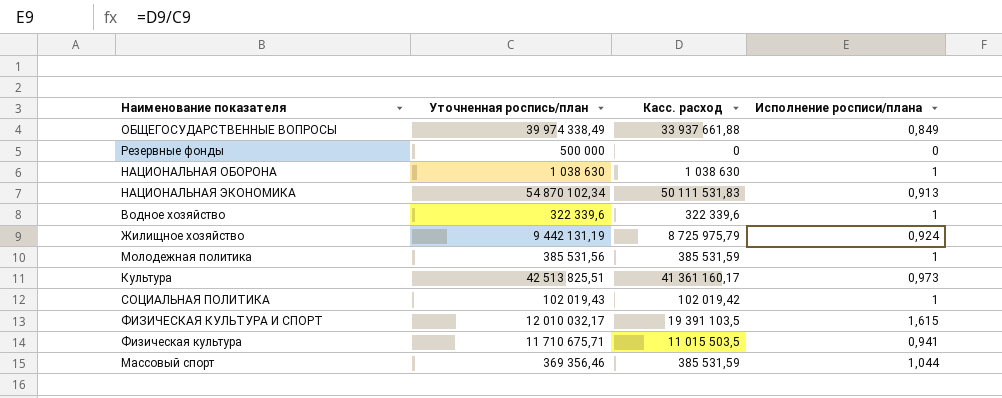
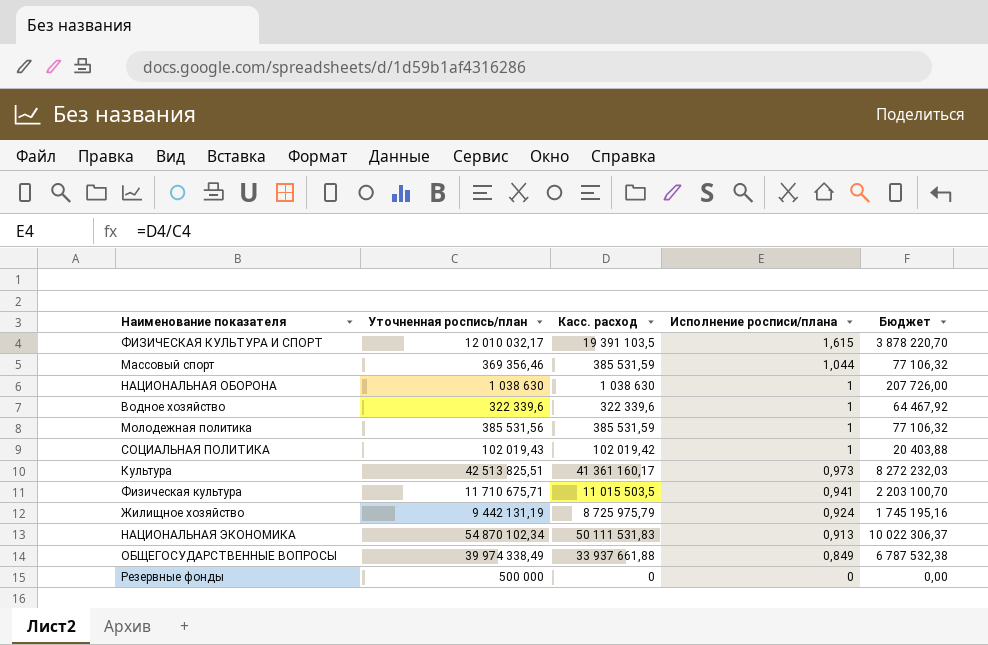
row order: none -> Исполнение росписи/плана descending
column Бюджет | formula: none -> [Касс. расход] * 0,2

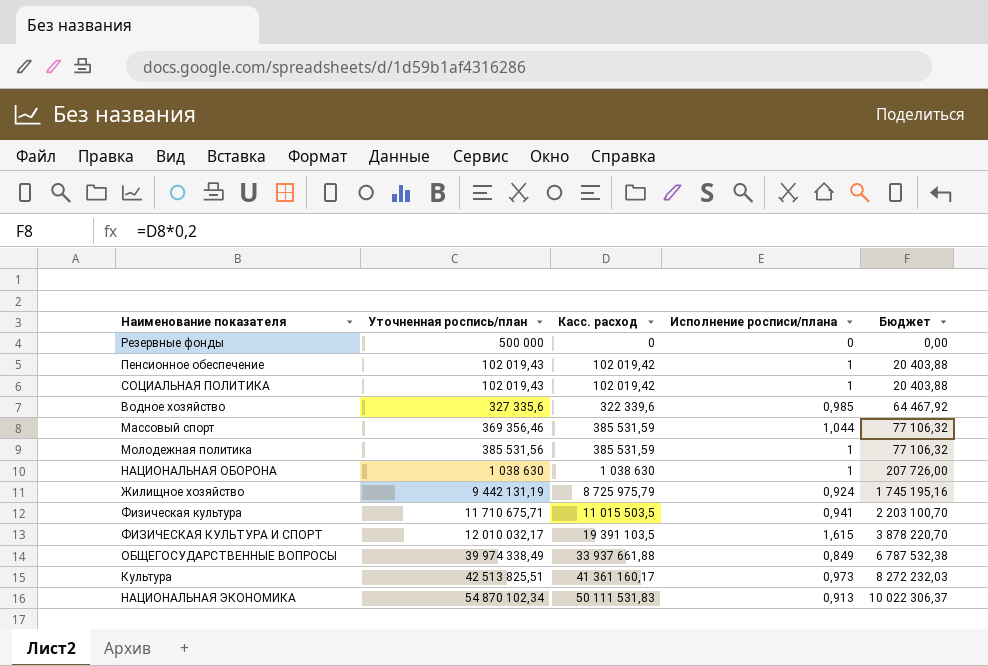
row order: Исполнение росписи/плана descending -> Касс. расход ascending
row Пенсионное обеспечение: none -> 102 019,43 | 102 019,42 | 1 | 20 403,88
Водное хозяйство | Уточненная роспись/план: 322 339,6 -> 327 335,6
Водное хозяйство | Исполнение росписи/плана: 1 -> 0,985

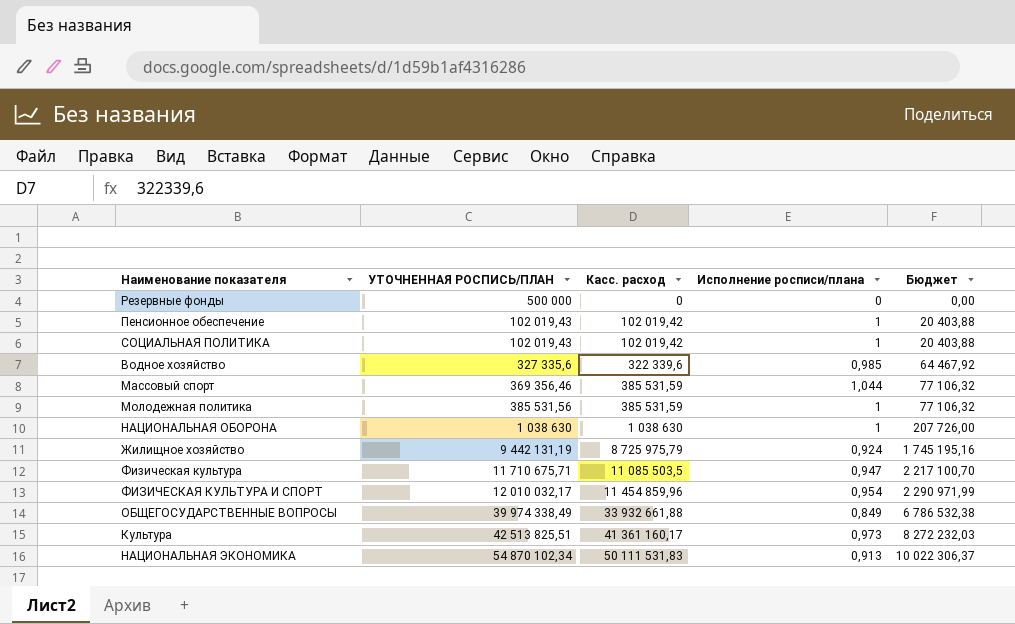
column name: Уточненная роспись/план -> УТОЧНЕННАЯ РОСПИСЬ/ПЛАН
Физическая культура | Касс. расход: 11 015 503,5 -> 11 085 503,5
Физическая культура | Исполнение росписи/плана: 0,941 -> 0,947
Физическая культура | Бюджет: 2 203 100,70 -> 2 217 100,70
ФИЗИЧЕСКАЯ КУЛЬТУРА И СПОРТ | Касс. расход: 19 391 103,5 -> 11 454 859,96
ФИЗИЧЕСКАЯ КУЛЬТУРА И СПОРТ | Исполнение росписи/плана: 1,615 -> 0,954
ФИЗИЧЕСКАЯ КУЛЬТУРА И СПОРТ | Бюджет: 3 878 220,70 -> 2 290 971,99
ОБЩЕГОСУДАРСТВЕННЫЕ ВОПРОСЫ | Касс. расход: 33 937 661,88 -> 33 932 661,88
ОБЩЕГОСУДАРСТВЕННЫЕ ВОПРОСЫ | Бюджет: 6 787 532,38 -> 6 786 532,38

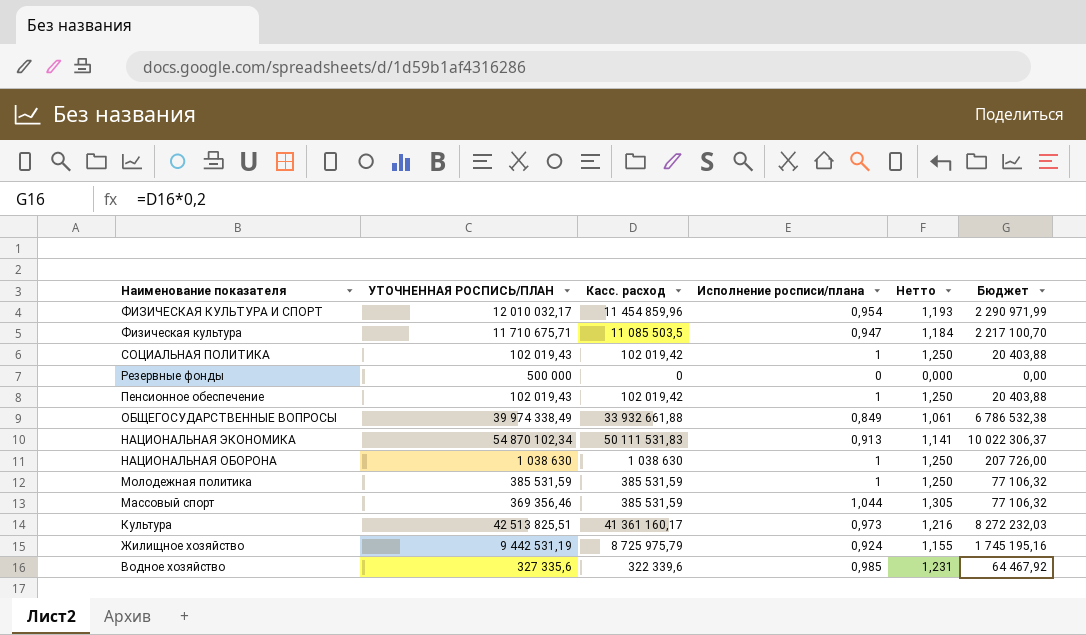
row order: Касс. расход ascending -> Наименование показателя descending
column Нетто | formula: none -> [Исполнение росписи/плана] * 1,25
Молодежная политика | УТОЧНЕННАЯ РОСПИСЬ/ПЛАН: 385 531,56 -> 385 531,59
Жилищное хозяйство | УТОЧНЕННАЯ РОСПИСЬ/ПЛАН: 9 442 131,19 -> 9 442 531,19

